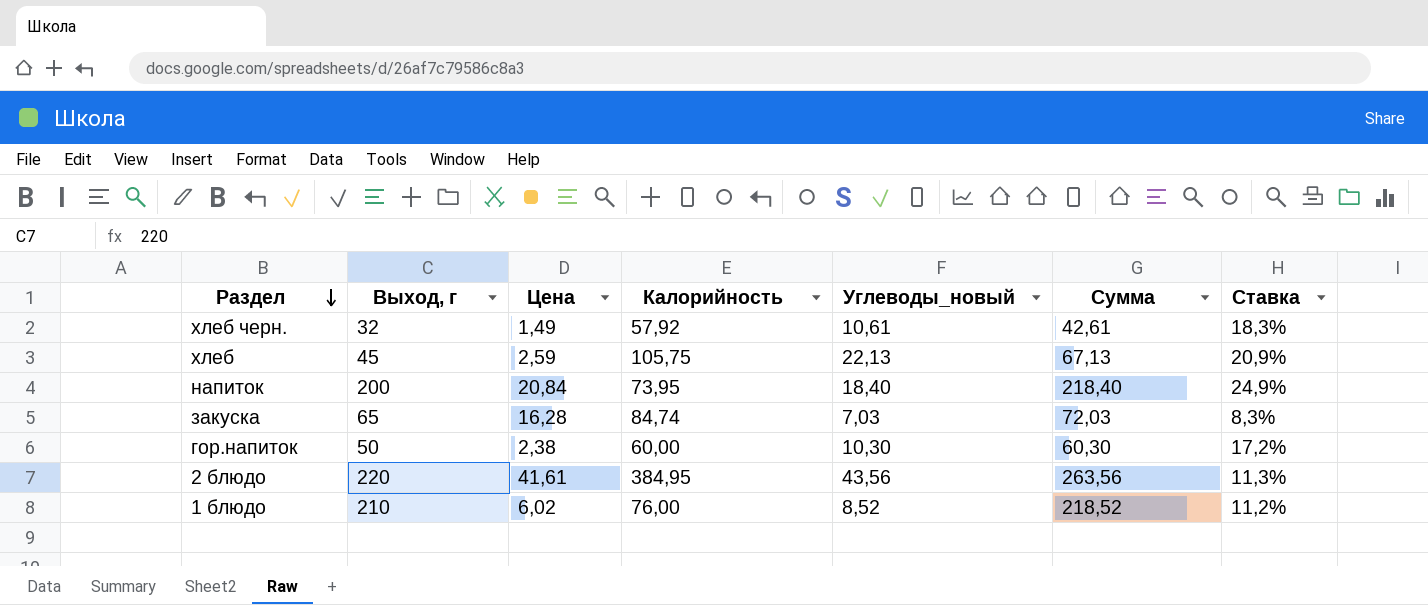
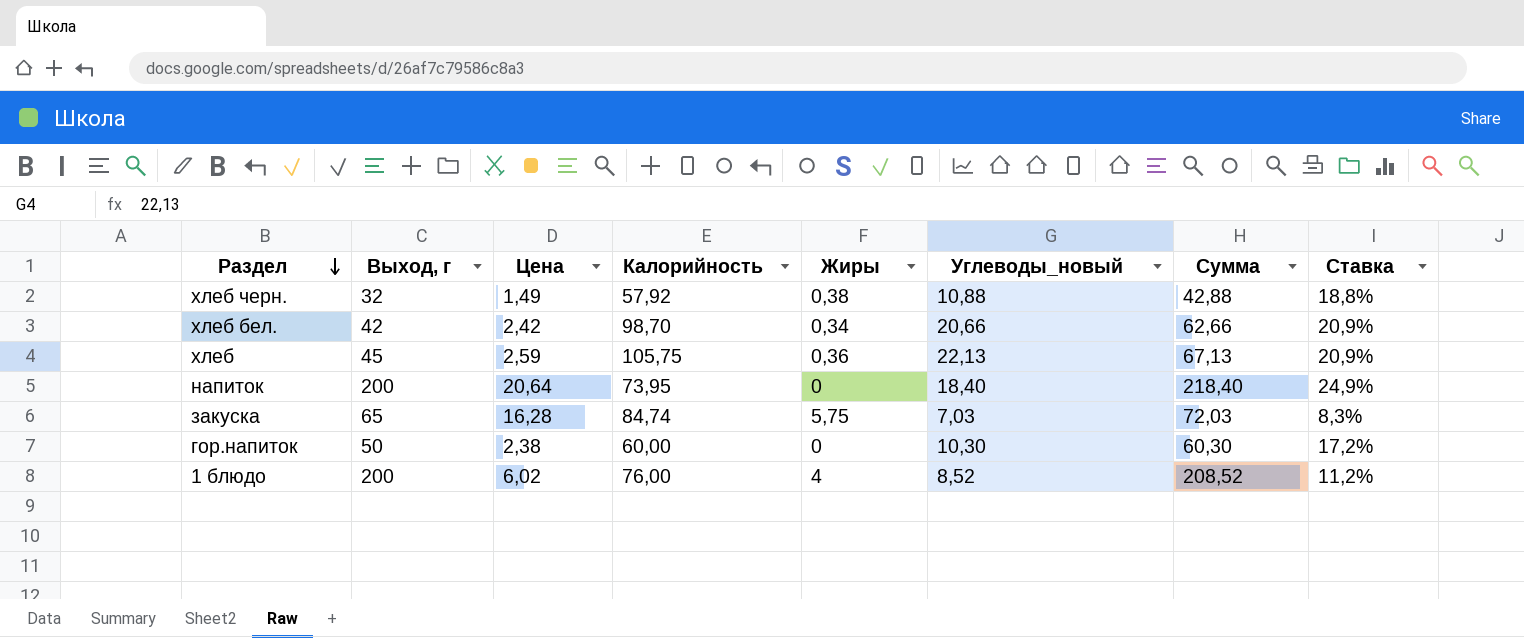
column Жиры | position: none -> 5
row 2 блюдо: 220 | 41,61 | 384,95 | 43,56 | 263,56 | 11,3% -> none
хлеб черн. | Углеводы_новый: 10,61 -> 10,88
хлеб черн. | Сумма: 42,61 -> 42,88
хлеб черн. | Ставка: 18,3% -> 18,8%
row хлеб бел.: none -> 42 | 2,42 | 98,70 | 0,34 | 20,66 | 62,66 | 20,9%
напиток | Цена: 20,84 -> 20,64
1 блюдо | Выход, г: 210 -> 200
1 блюдо | Сумма: 218,52 -> 208,52

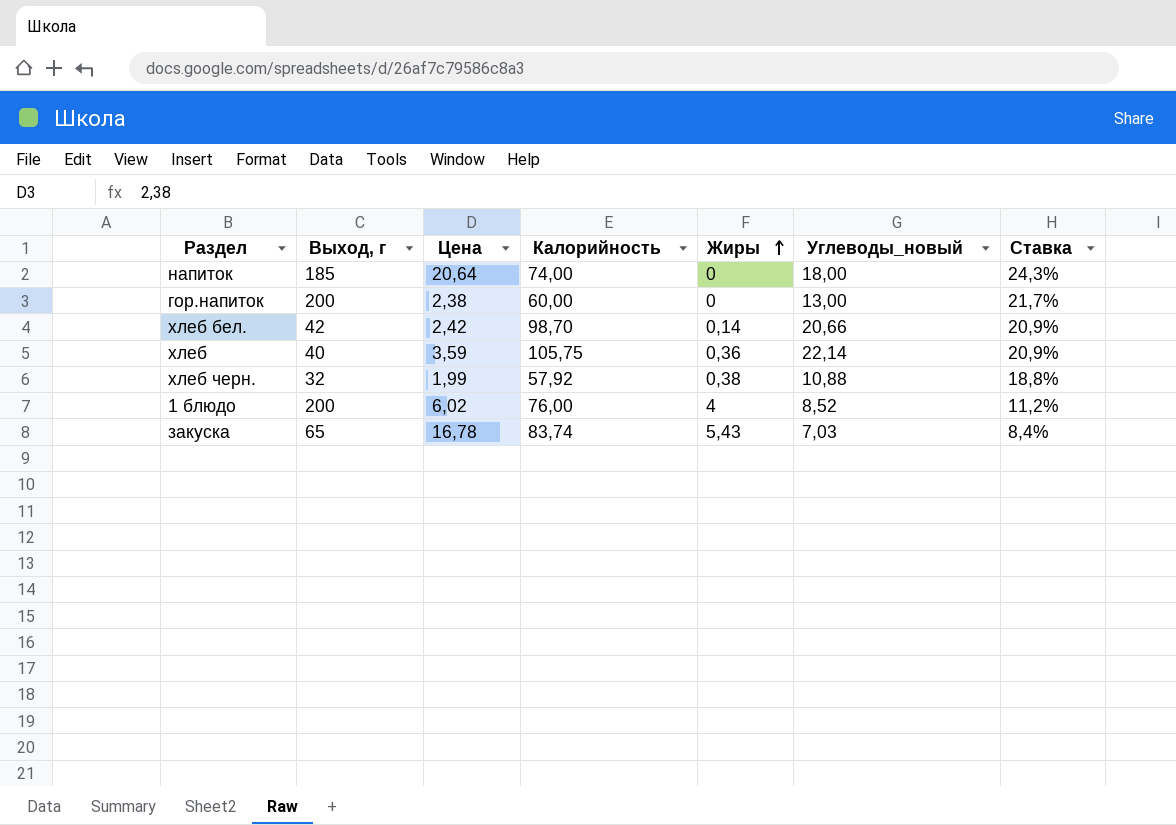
row order: Раздел descending -> Жиры ascending
column Сумма | formula: [Выход, г] + [Углеводы_новый] -> none
напиток | Выход, г: 200 -> 185
напиток | Калорийность: 73,95 -> 74,00
напиток | Углеводы_новый: 18,40 -> 18,00
напиток | Ставка: 24,9% -> 24,3%
гор.напиток | Выход, г: 50 -> 200
гор.напиток | Углеводы_новый: 10,30 -> 13,00
гор.напиток | Ставка: 17,2% -> 21,7%
хлеб бел. | Жиры: 0,34 -> 0,14
хлеб | Выход, г: 45 -> 40
хлеб | Цена: 2,59 -> 3,59
хлеб | Углеводы_новый: 22,13 -> 22,14
хлеб черн. | Цена: 1,49 -> 1,99
закуска | Цена: 16,28 -> 16,78
закуска | Калорийность: 84,74 -> 83,74
закуска | Жиры: 5,75 -> 5,43
закуска | Ставка: 8,3% -> 8,4%

